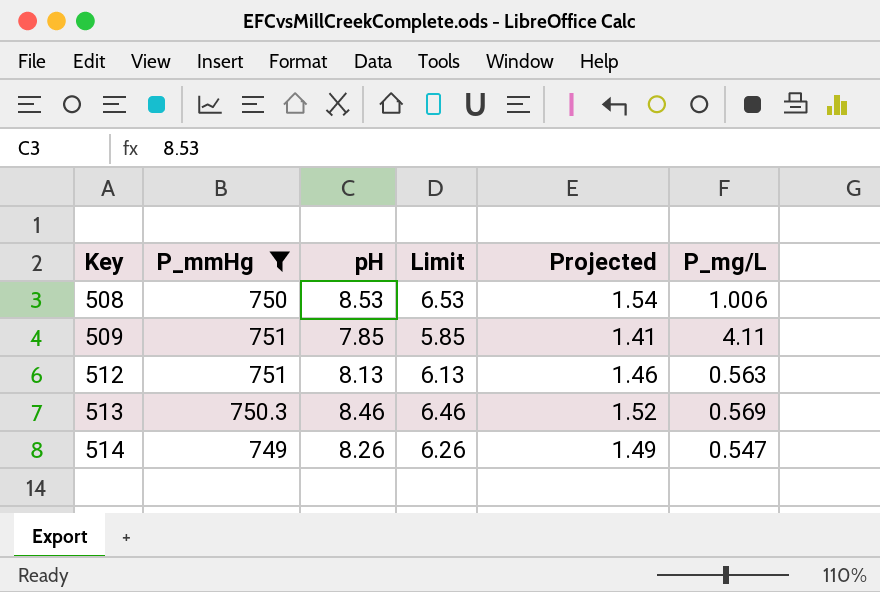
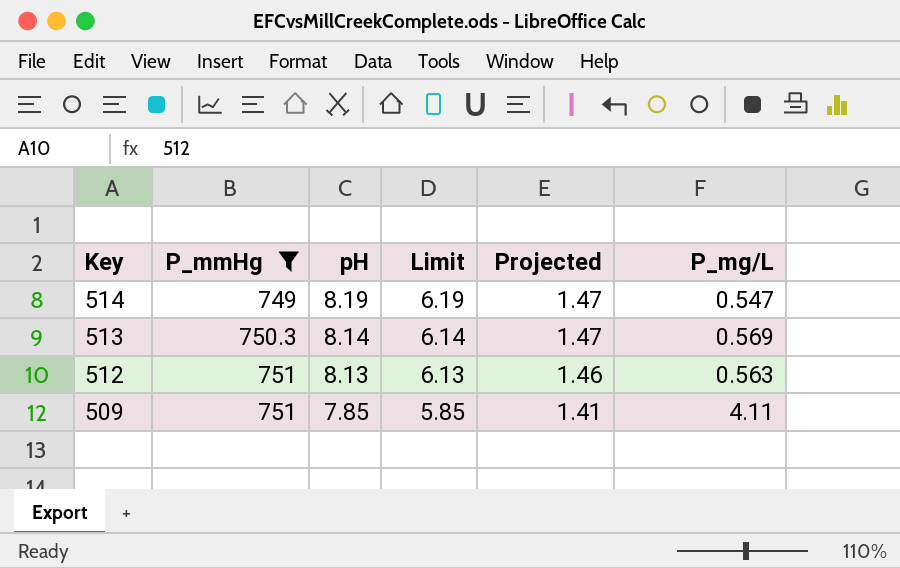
row order: Key ascending -> Key descending
row 508: 750 | 8.53 | 6.53 | 1.54 | 1.006 -> none
514 | pH: 8.26 -> 8.19
514 | Limit: 6.26 -> 6.19
514 | Projected: 1.49 -> 1.47
513 | pH: 8.46 -> 8.14
513 | Limit: 6.46 -> 6.14
513 | Projected: 1.52 -> 1.47

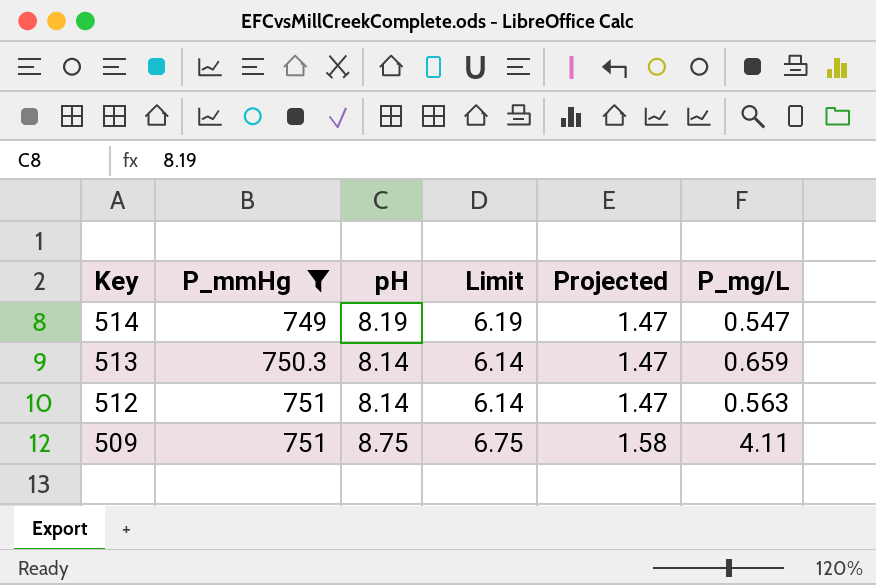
513 | P_mg/L: 0.569 -> 0.659
512 | pH: 8.13 -> 8.14
512 | Limit: 6.13 -> 6.14
512 | Projected: 1.46 -> 1.47
509 | pH: 7.85 -> 8.75
509 | Limit: 5.85 -> 6.75
509 | Projected: 1.41 -> 1.58

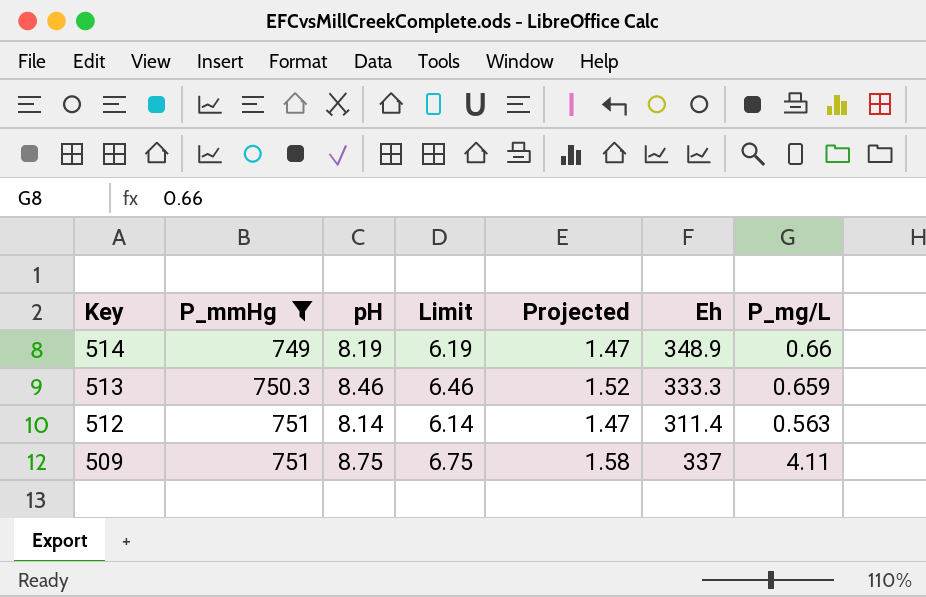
column Eh | position: none -> 6
514 | P_mg/L: 0.547 -> 0.66
513 | pH: 8.14 -> 8.46
513 | Limit: 6.14 -> 6.46
513 | Projected: 1.47 -> 1.52

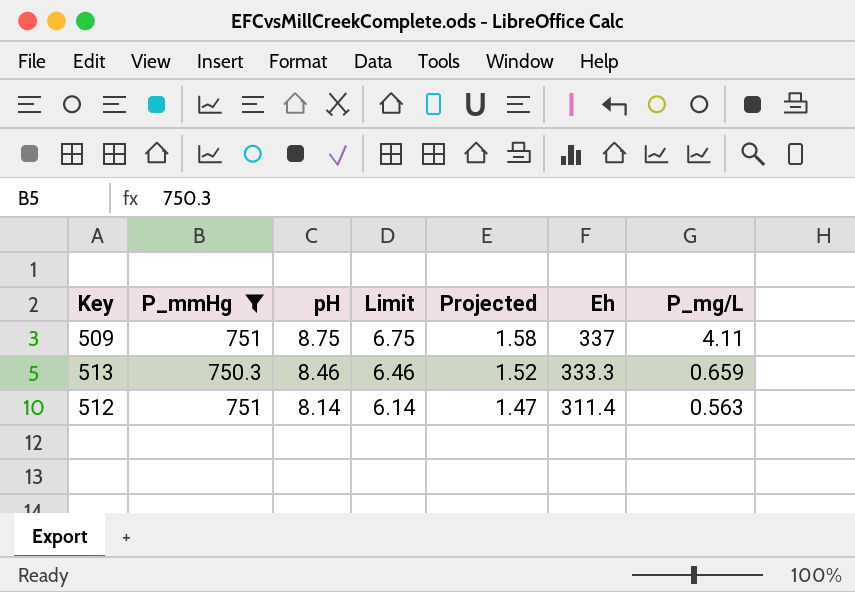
row order: Key descending -> pH descending
row 514: 749 | 8.19 | 6.19 | 1.47 | 348.9 | 0.66 -> none

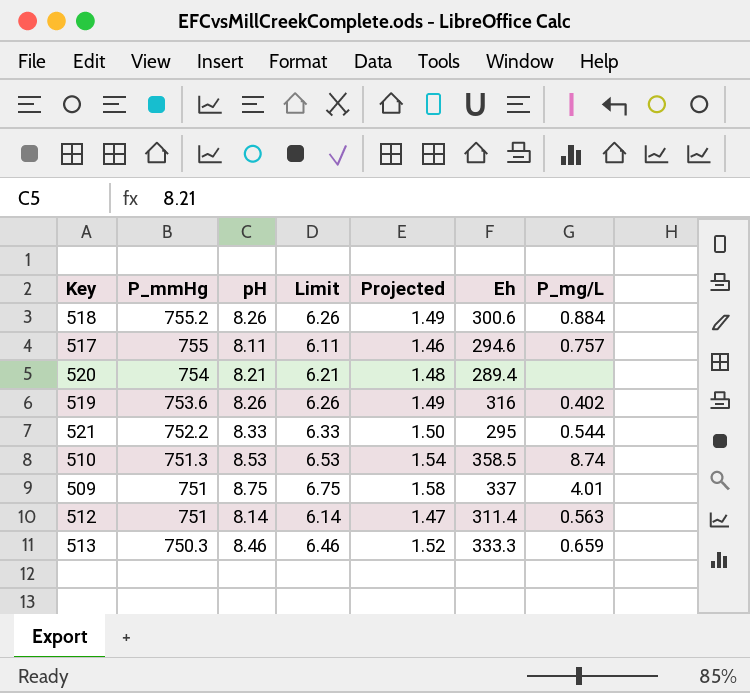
filter: P_mmHg <= 751 -> none
row order: pH descending -> P_mmHg descending
509 | P_mg/L: 4.11 -> 4.01

